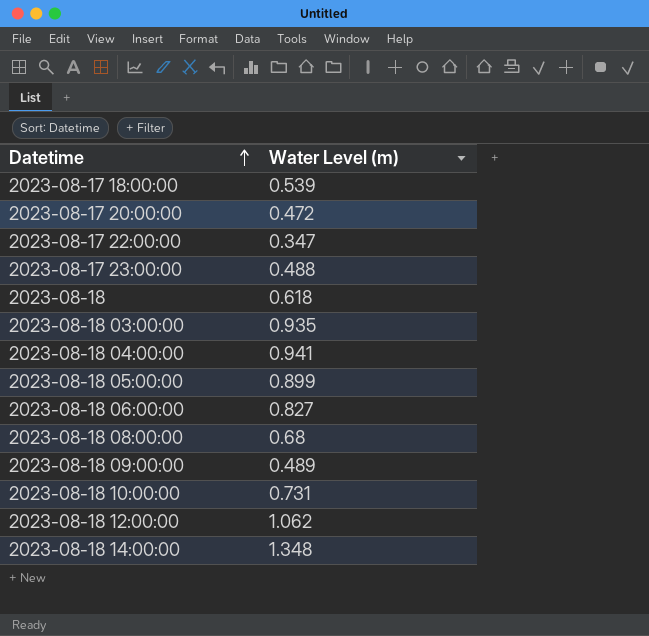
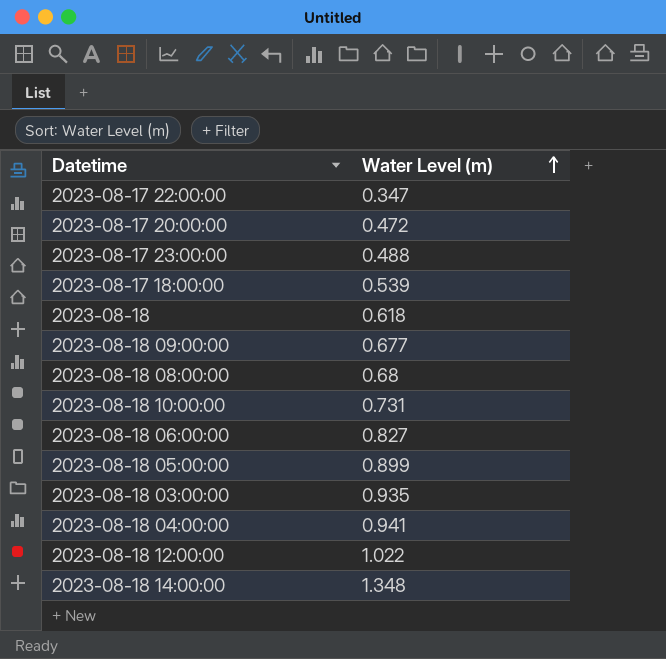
row order: Datetime ascending -> Water Level (m) ascending
2023-08-18 09:00:00 | Water Level (m): 0.489 -> 0.677
2023-08-18 12:00:00 | Water Level (m): 1.062 -> 1.022

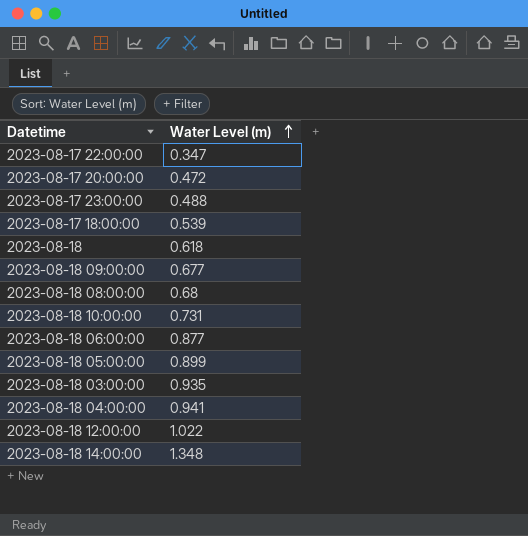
2023-08-18 06:00:00 | Water Level (m): 0.827 -> 0.877

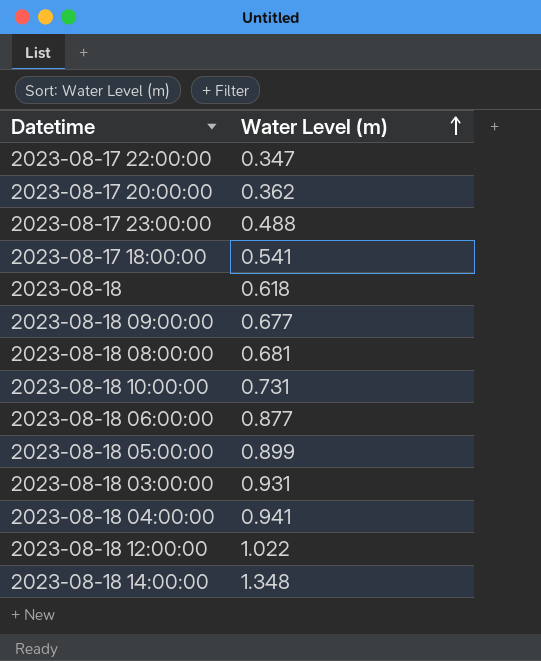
2023-08-17 20:00:00 | Water Level (m): 0.472 -> 0.362
2023-08-17 18:00:00 | Water Level (m): 0.539 -> 0.541
2023-08-18 08:00:00 | Water Level (m): 0.68 -> 0.681
2023-08-18 03:00:00 | Water Level (m): 0.935 -> 0.931

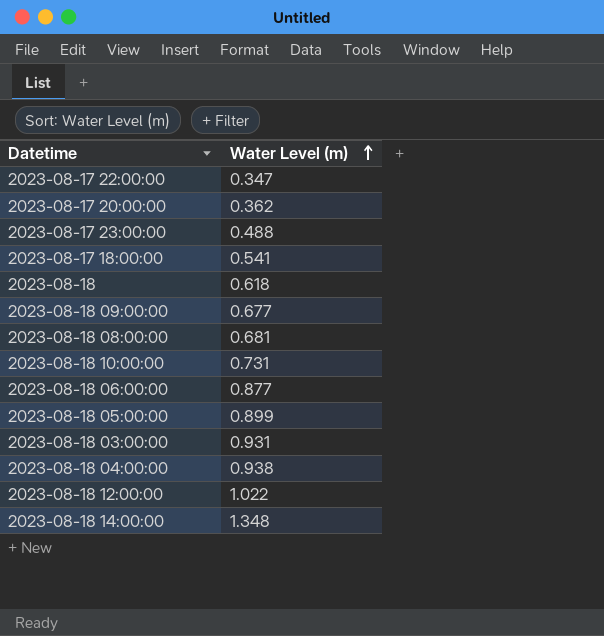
2023-08-18 04:00:00 | Water Level (m): 0.941 -> 0.938

